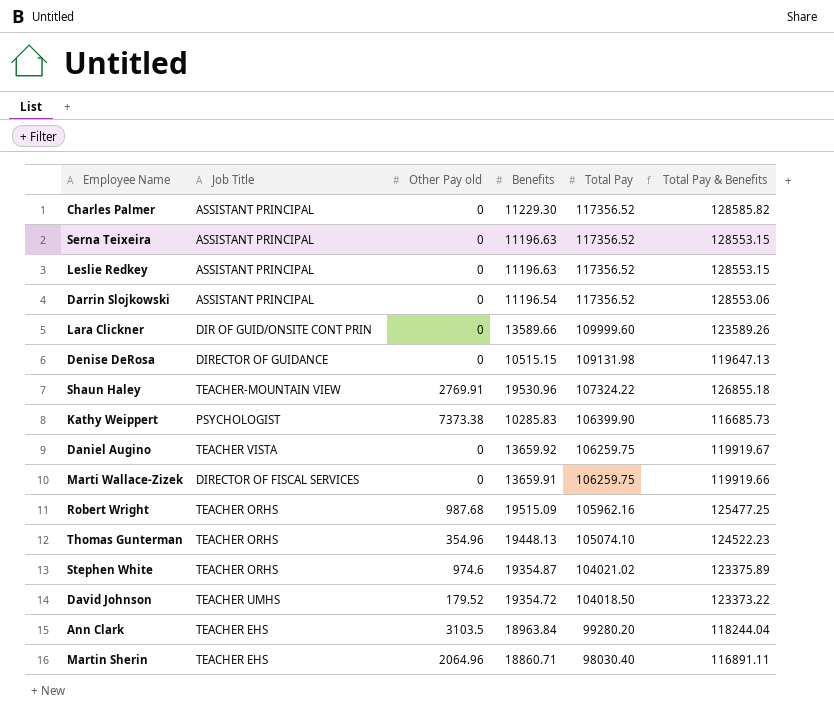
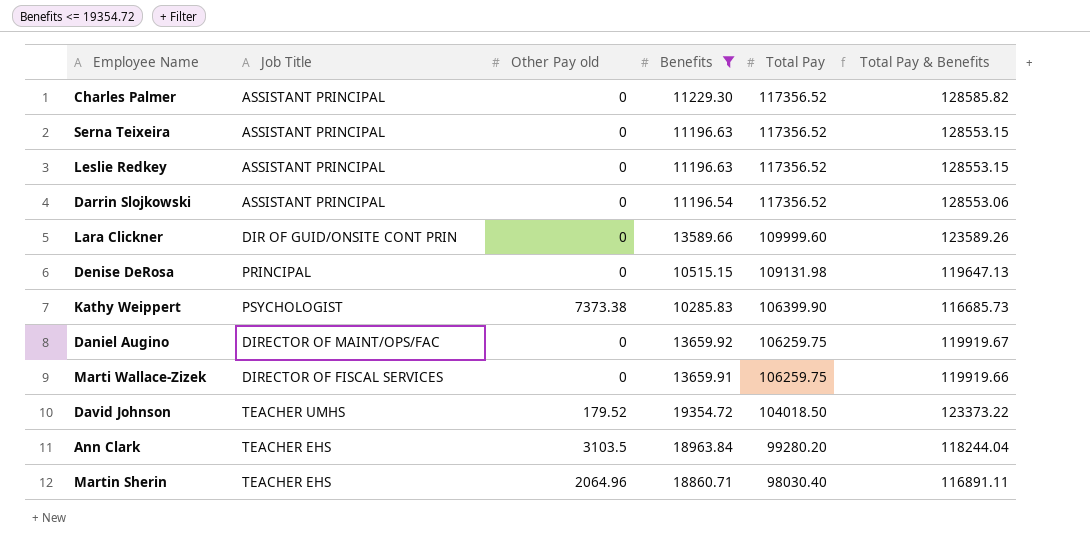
filter: none -> Benefits <= 19354.72
Denise DeRosa | Job Title: DIRECTOR OF GUIDANCE -> PRINCIPAL
Daniel Augino | Job Title: TEACHER VISTA -> DIRECTOR OF MAINT/OPS/FAC

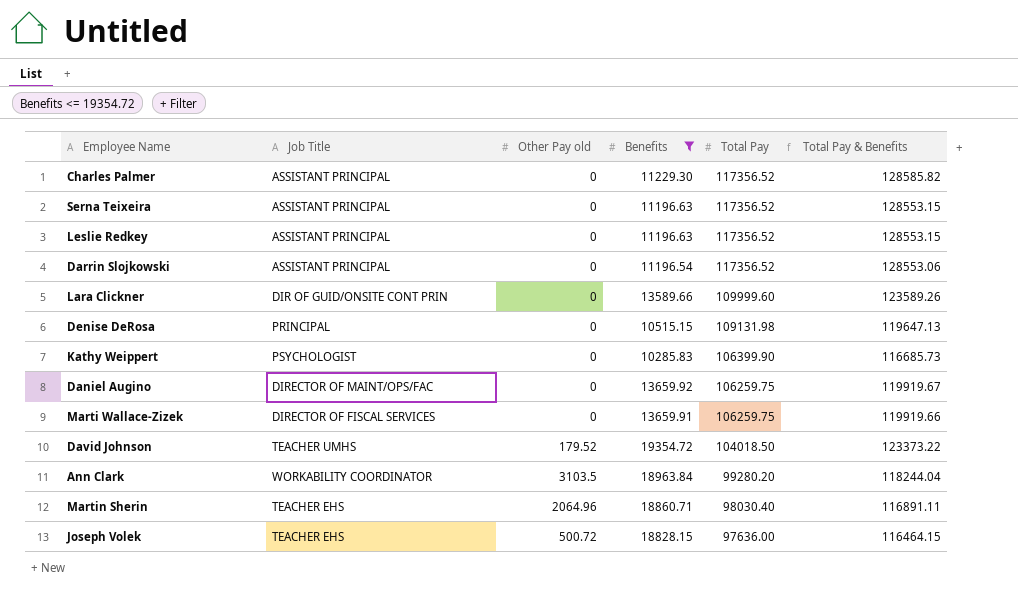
Kathy Weippert | Other Pay old: 7373.38 -> 0
Ann Clark | Job Title: TEACHER EHS -> WORKABILITY COORDINATOR
row Joseph Volek: none -> TEACHER EHS | 500.72 | 18828.15 | 97636.00 | 116464.15

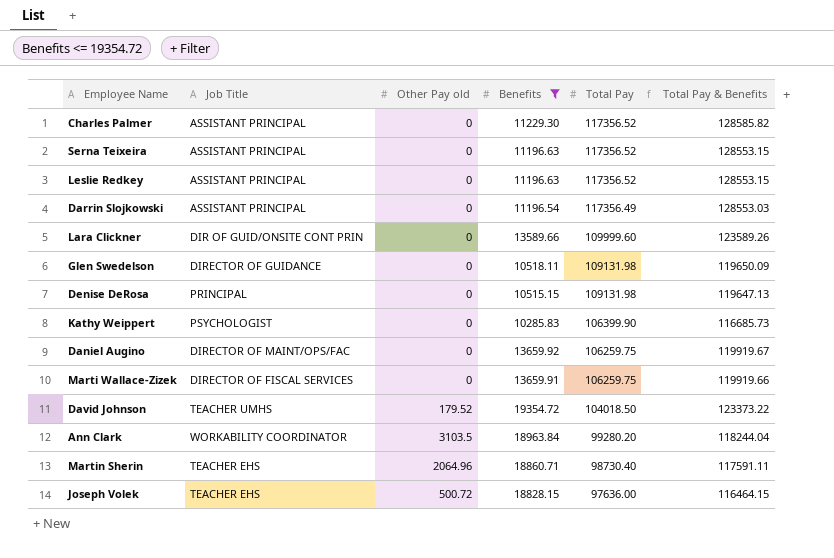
Darrin Slojkowski | Total Pay: 117356.52 -> 117356.49
Darrin Slojkowski | Total Pay & Benefits: 128553.06 -> 128553.03
row Glen Swedelson: none -> DIRECTOR OF GUIDANCE | 0 | 10518.11 | 109131.98 | 119650.09
Martin Sherin | Total Pay: 98030.40 -> 98730.40
Martin Sherin | Total Pay & Benefits: 116891.11 -> 117591.11

